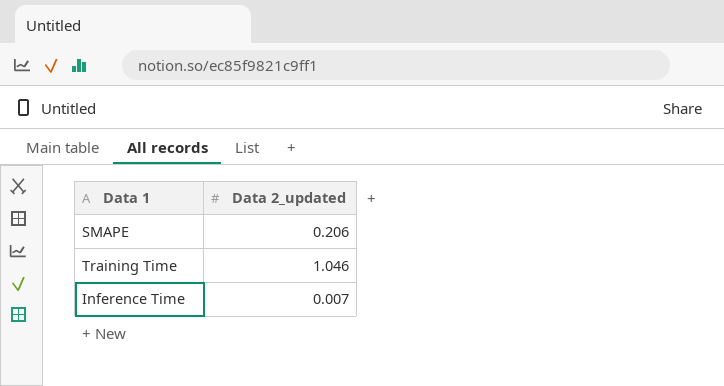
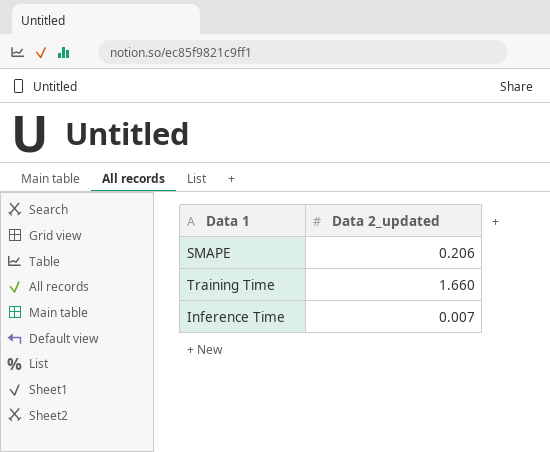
Training Time | Data 2_updated: 1.046 -> 1.660

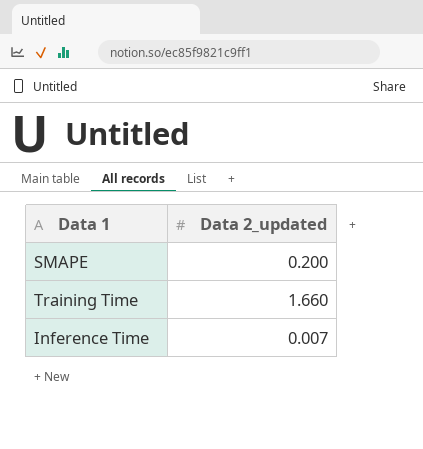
SMAPE | Data 2_updated: 0.206 -> 0.200

